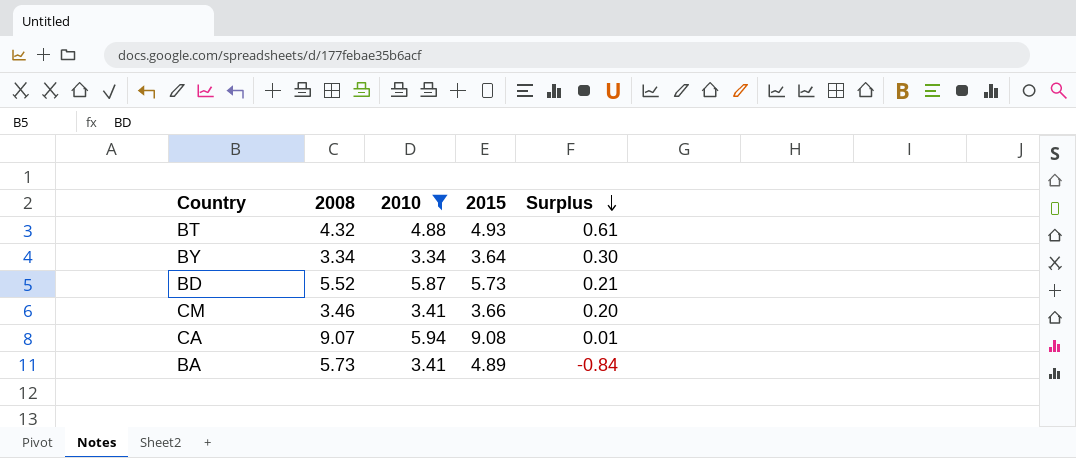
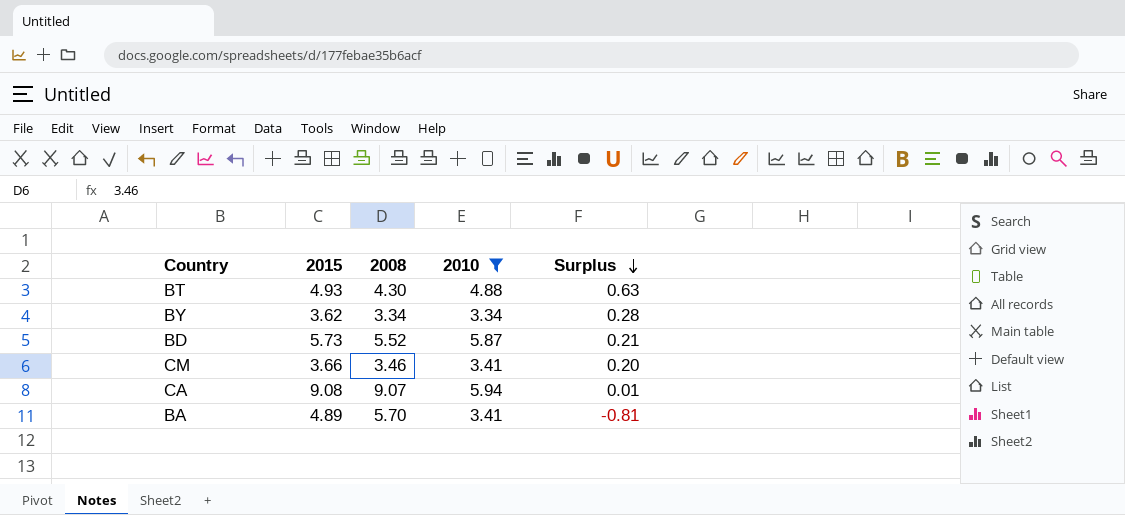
column 2015 | position: 4 -> 2
BT | 2008: 4.32 -> 4.30
BT | Surplus: 0.61 -> 0.63
BY | 2015: 3.64 -> 3.62
BY | Surplus: 0.30 -> 0.28
BA | 2008: 5.73 -> 5.70
BA | Surplus: -0.84 -> -0.81

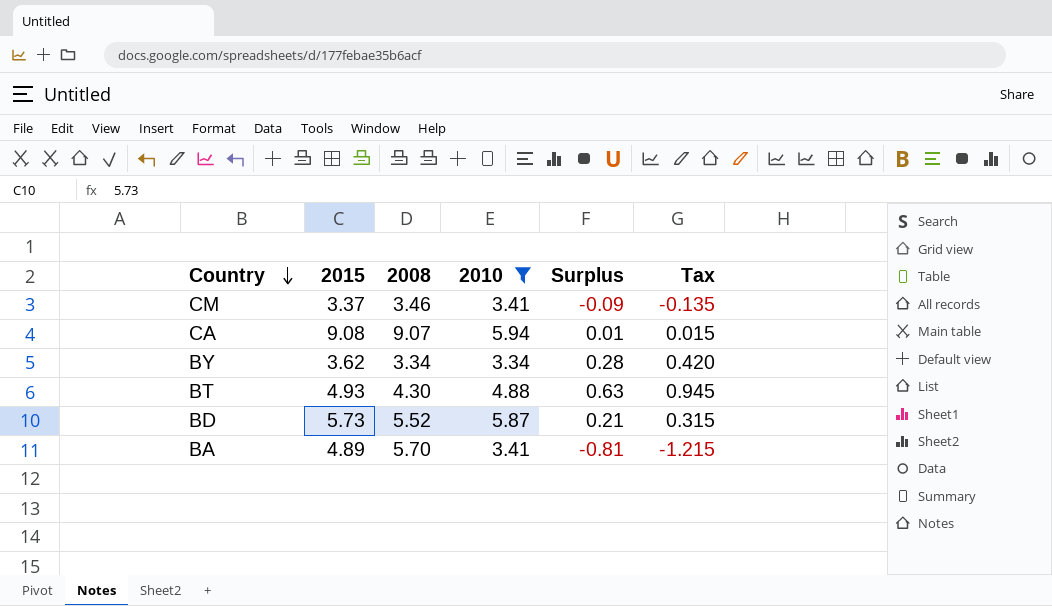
row order: Surplus descending -> Country descending
column Tax | formula: none -> [Surplus] * 1.5
CM | 2015: 3.66 -> 3.37
CM | Surplus: 0.20 -> -0.09

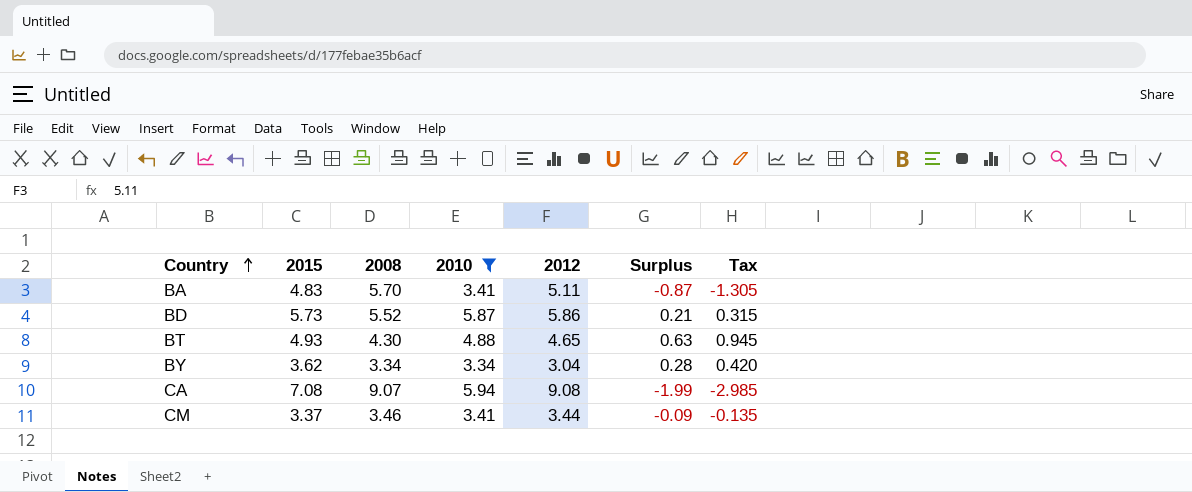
row order: Country descending -> Country ascending
column 2012 | position: none -> 5
BA | 2015: 4.89 -> 4.83
BA | Surplus: -0.81 -> -0.87
BA | Tax: -1.215 -> -1.305
CA | 2015: 9.08 -> 7.08
CA | Surplus: 0.01 -> -1.99
CA | Tax: 0.015 -> -2.985

